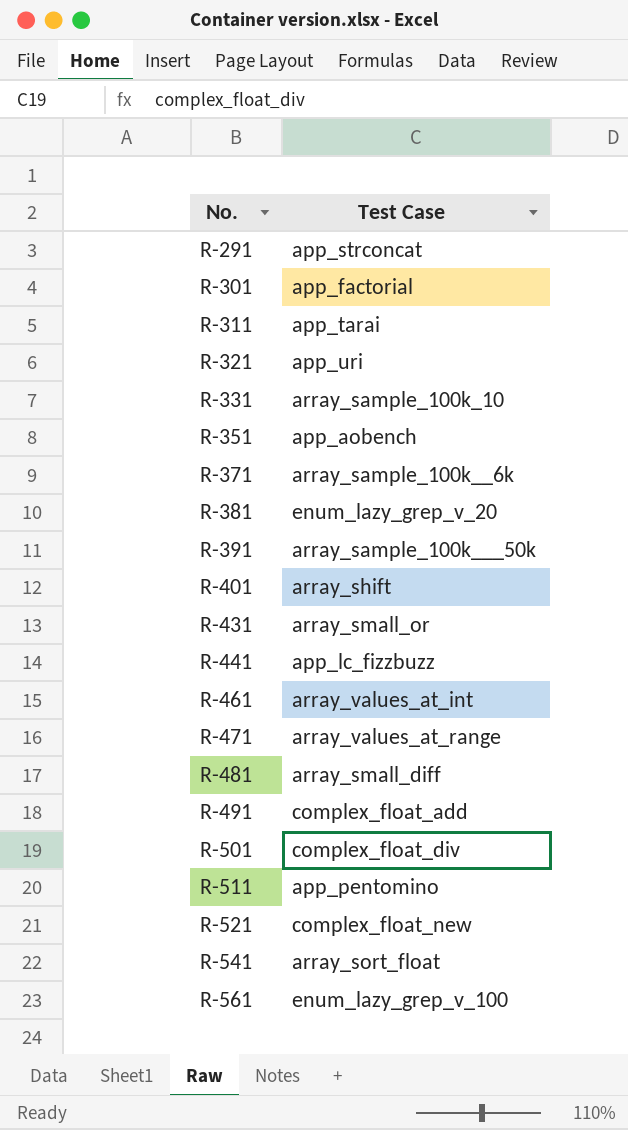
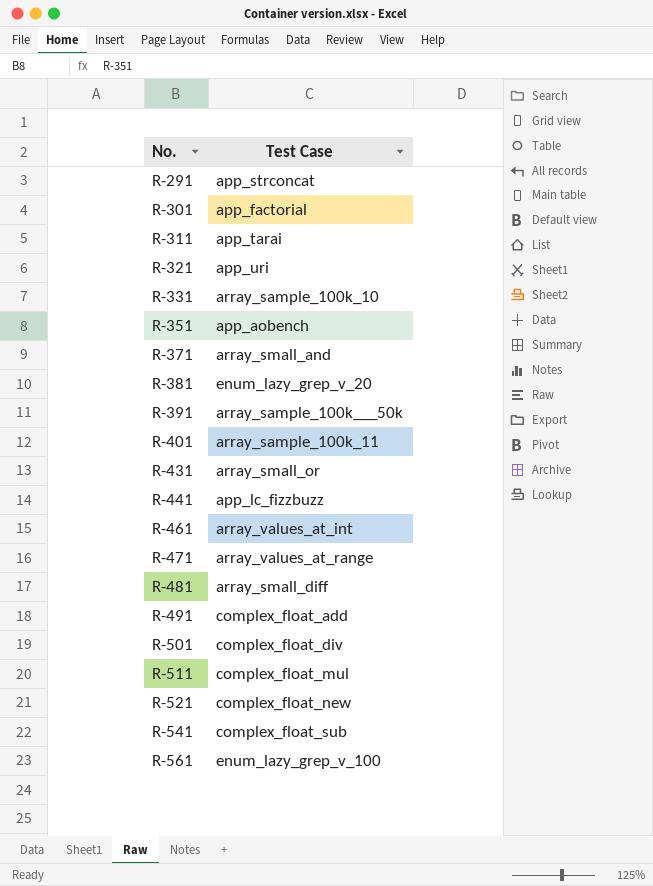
R-371 | Test Case: array_sample_100k__6k -> array_small_and
R-401 | Test Case: array_shift -> array_sample_100k_11
R-511 | Test Case: app_pentomino -> complex_float_mul
R-541 | Test Case: array_sort_float -> complex_float_sub

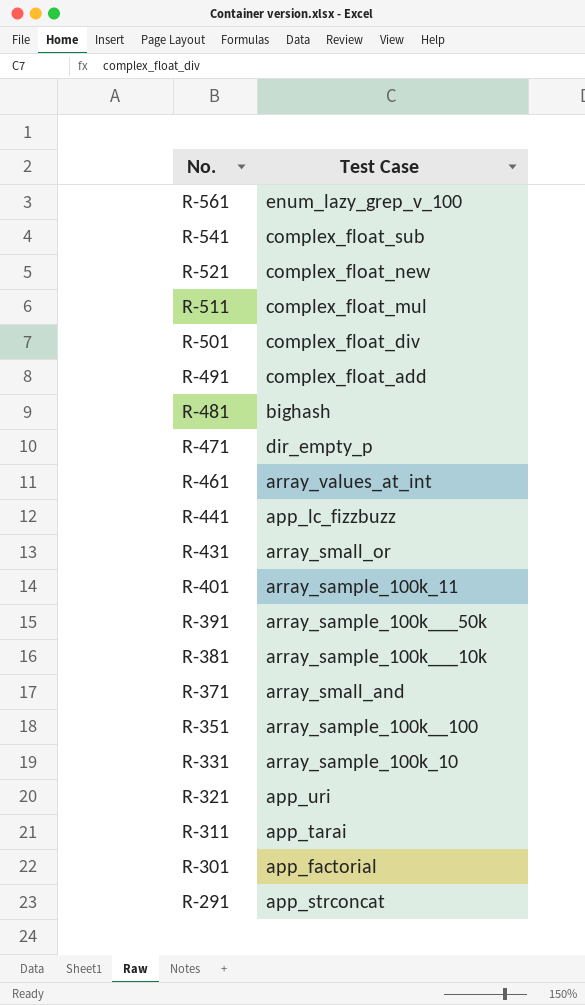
row order: No. ascending -> No. descending
R-481 | Test Case: array_small_diff -> bighash
R-471 | Test Case: array_values_at_range -> dir_empty_p
R-381 | Test Case: enum_lazy_grep_v_20 -> array_sample_100k___10k
R-351 | Test Case: app_aobench -> array_sample_100k__100

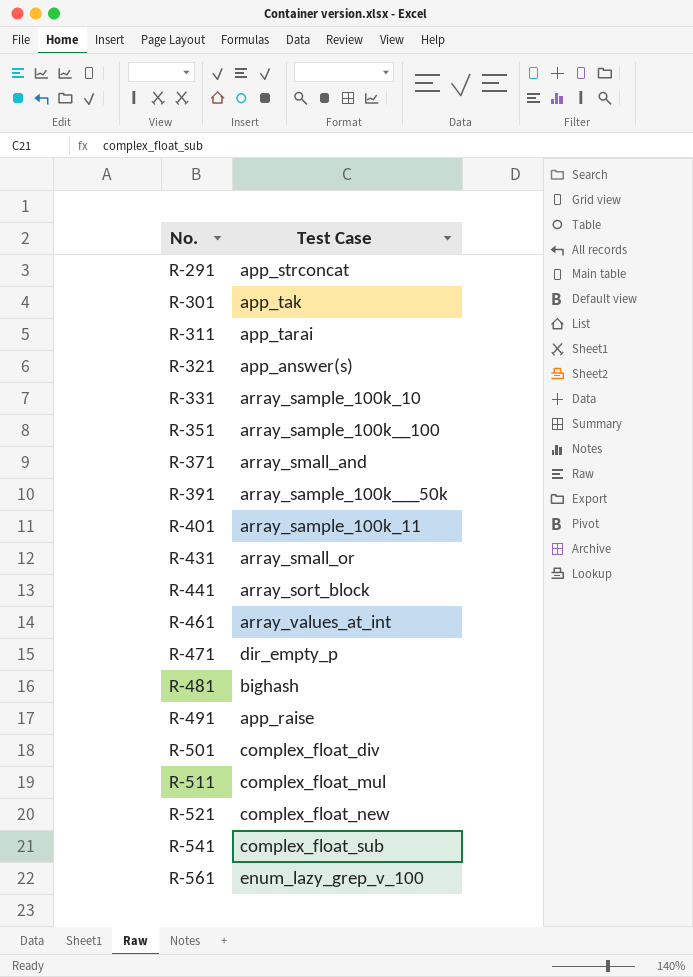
row order: No. descending -> No. ascending
row R-381: array_sample_100k___10k -> none
R-301 | Test Case: app_factorial -> app_tak
R-321 | Test Case: app_uri -> app_answer(s)
R-441 | Test Case: app_lc_fizzbuzz -> array_sort_block
R-491 | Test Case: complex_float_add -> app_raise

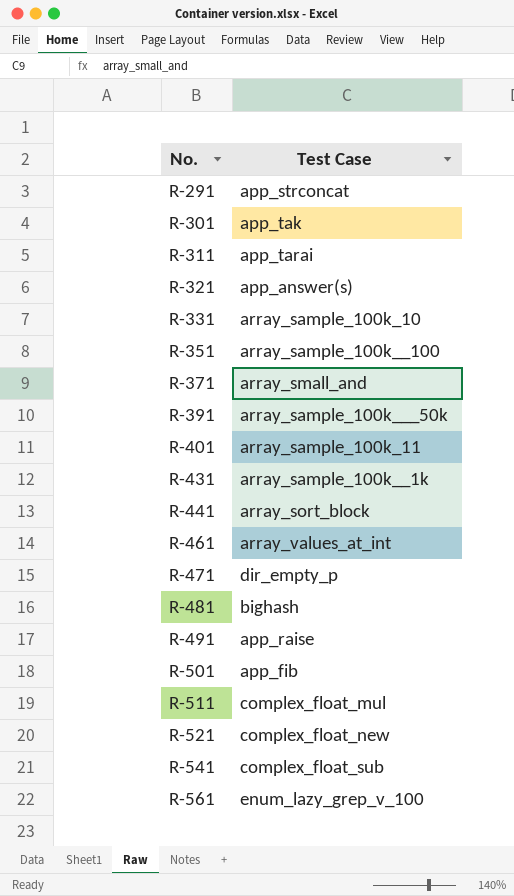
R-431 | Test Case: array_small_or -> array_sample_100k__1k
R-501 | Test Case: complex_float_div -> app_fib

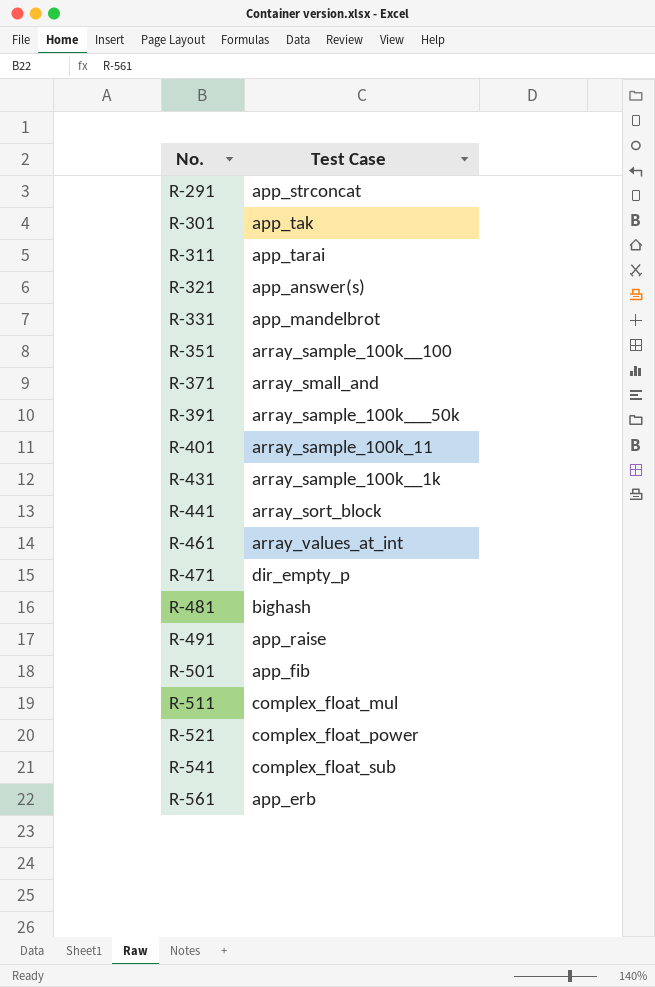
R-331 | Test Case: array_sample_100k_10 -> app_mandelbrot
R-521 | Test Case: complex_float_new -> complex_float_power
R-561 | Test Case: enum_lazy_grep_v_100 -> app_erb

